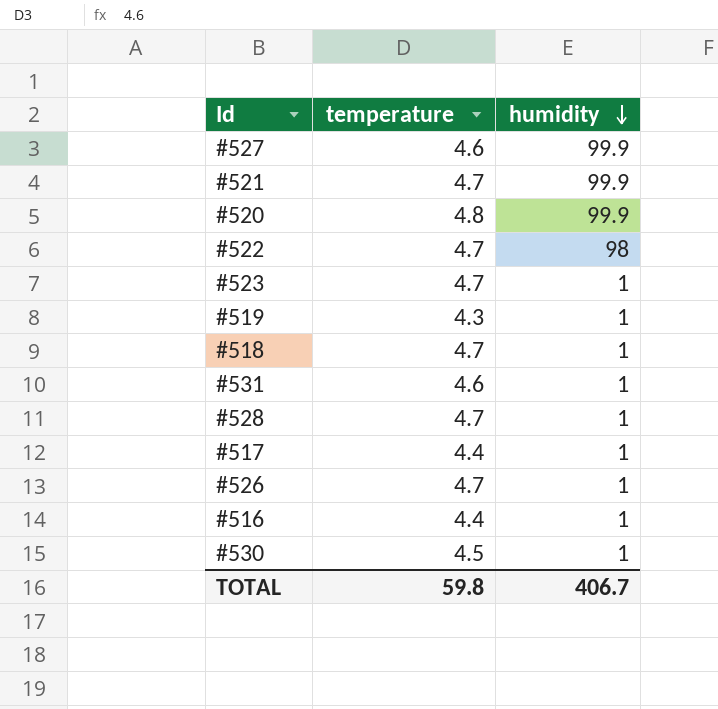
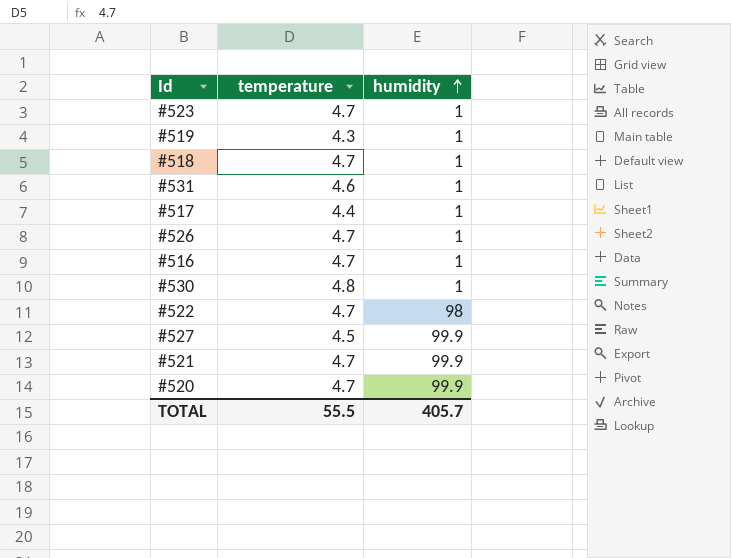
row order: humidity descending -> humidity ascending
row #528: 4.7 | 1 -> none
#516 | temperature: 4.4 -> 4.7
#530 | temperature: 4.5 -> 4.8
#527 | temperature: 4.6 -> 4.5
#520 | temperature: 4.8 -> 4.7
TOTAL | temperature: 59.8 -> 55.5
TOTAL | humidity: 406.7 -> 405.7

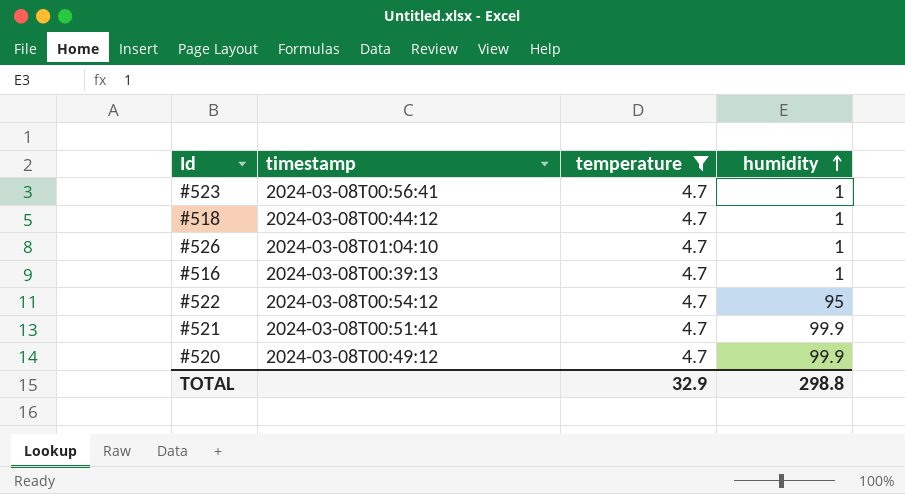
filter: none -> temperature = 4.7
column timestamp | position: none -> 2
#522 | humidity: 98 -> 95
TOTAL | temperature: 55.5 -> 32.9
TOTAL | humidity: 405.7 -> 298.8

